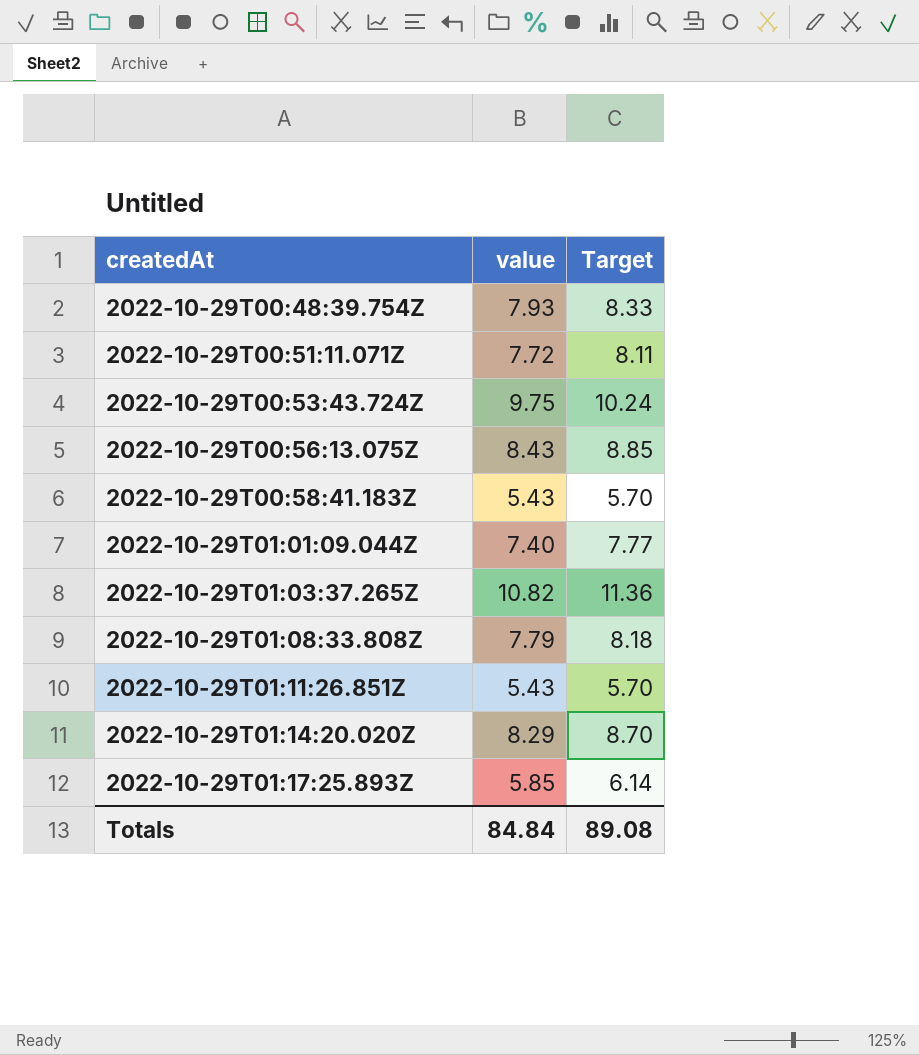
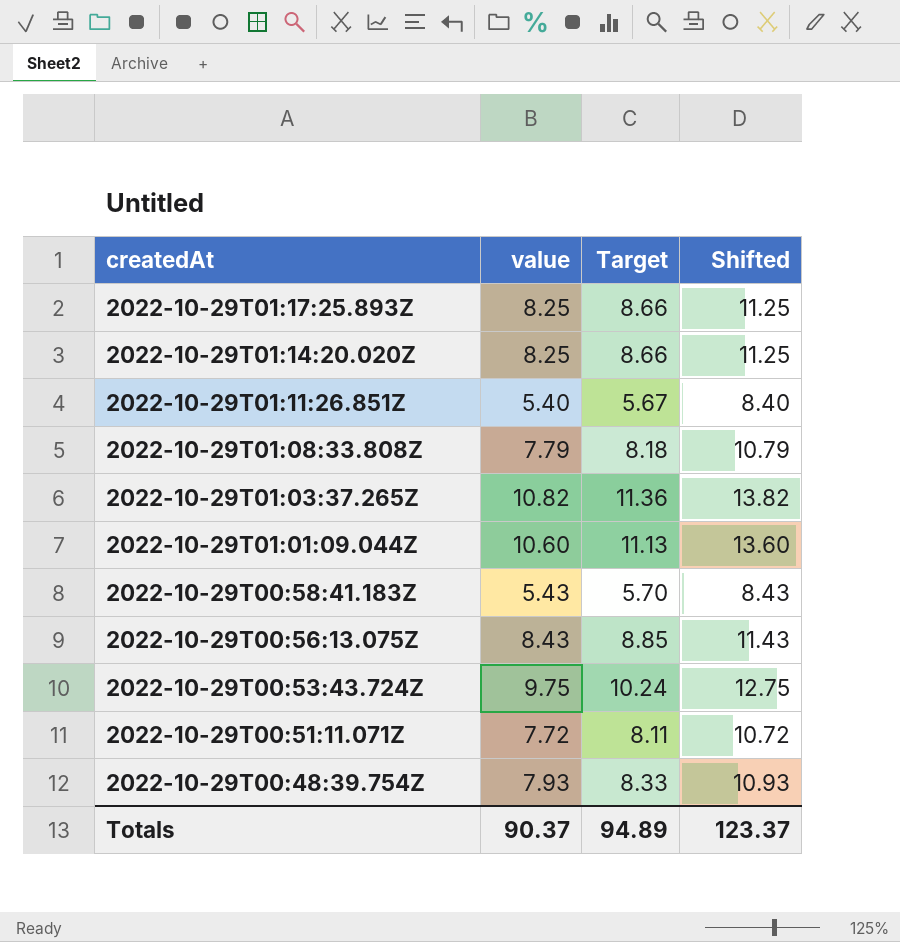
row order: createdAt ascending -> createdAt descending
column Shifted | formula: none -> [value] + 3
2022-10-29T01:17:25.893Z | value: 5.85 -> 8.25
2022-10-29T01:17:25.893Z | Target: 6.14 -> 8.66
2022-10-29T01:14:20.020Z | value: 8.29 -> 8.25
2022-10-29T01:14:20.020Z | Target: 8.70 -> 8.66
2022-10-29T01:11:26.851Z | value: 5.43 -> 5.40
2022-10-29T01:11:26.851Z | Target: 5.70 -> 5.67
2022-10-29T01:01:09.044Z | value: 7.40 -> 10.60
2022-10-29T01:01:09.044Z | Target: 7.77 -> 11.13
Totals | value: 84.84 -> 90.37
Totals | Target: 89.08 -> 94.89

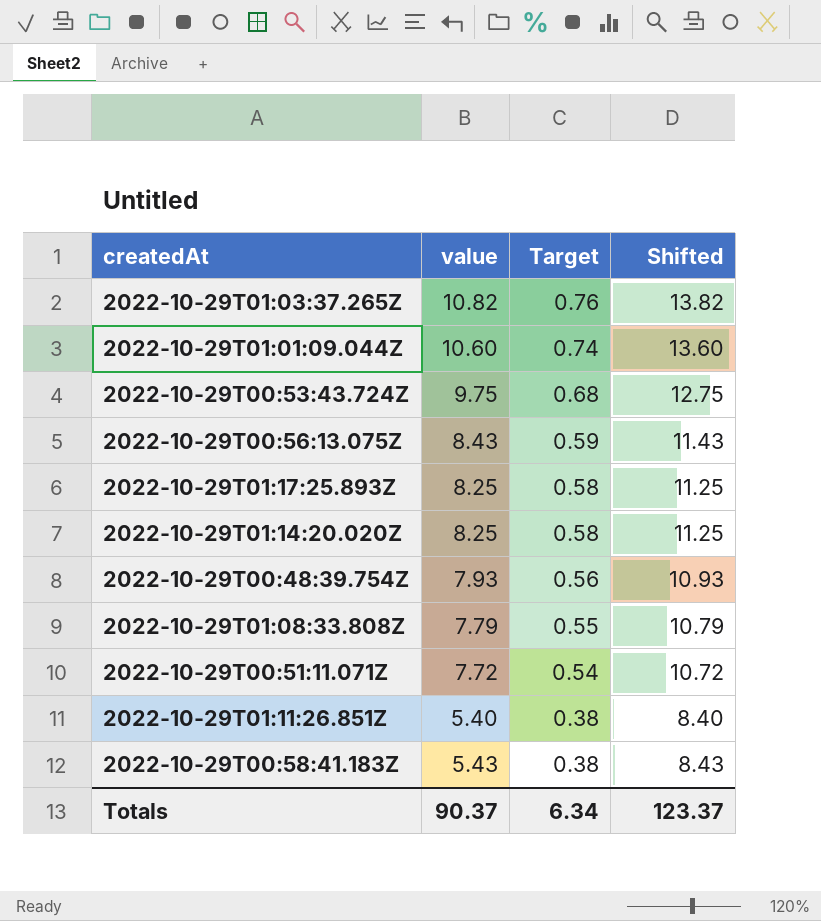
row order: createdAt descending -> Target descending
column Target | formula: [value] * 1.05 -> [value] * 0.07
Totals | Target: 94.89 -> 6.34

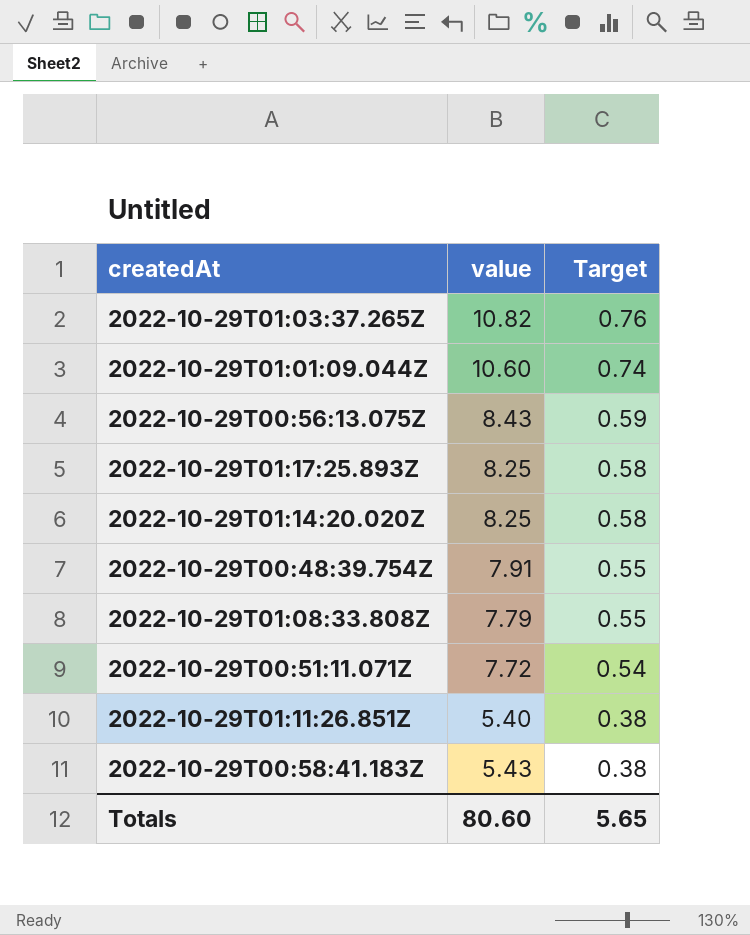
column Shifted | formula: [value] + 3 -> none
row 2022-10-29T00:53:43.724Z: 9.75 | 0.68 | 12.75 -> none
2022-10-29T00:48:39.754Z | value: 7.93 -> 7.91
2022-10-29T00:48:39.754Z | Target: 0.56 -> 0.55
Totals | value: 90.37 -> 80.60
Totals | Target: 6.34 -> 5.65

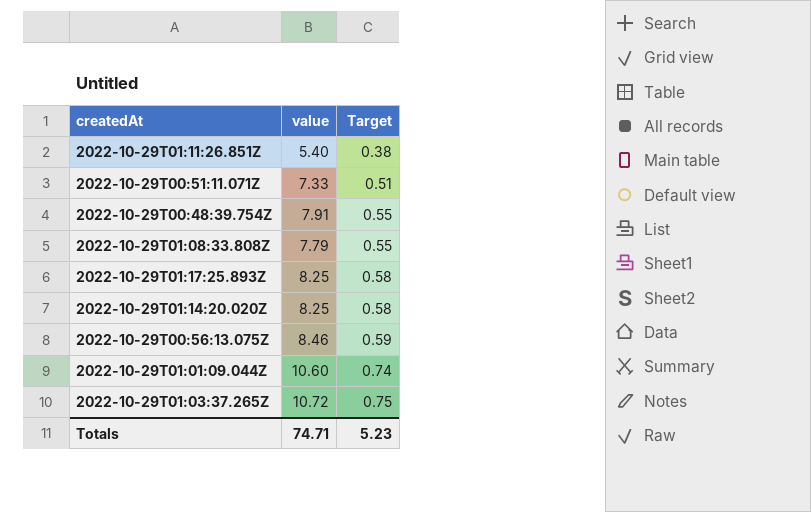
row order: Target descending -> Target ascending
row 2022-10-29T00:58:41.183Z: 5.43 | 0.38 -> none
2022-10-29T00:51:11.071Z | value: 7.72 -> 7.33
2022-10-29T00:51:11.071Z | Target: 0.54 -> 0.51
2022-10-29T00:56:13.075Z | value: 8.43 -> 8.46
2022-10-29T01:03:37.265Z | value: 10.82 -> 10.72
2022-10-29T01:03:37.265Z | Target: 0.76 -> 0.75
Totals | value: 80.60 -> 74.71
Totals | Target: 5.65 -> 5.23

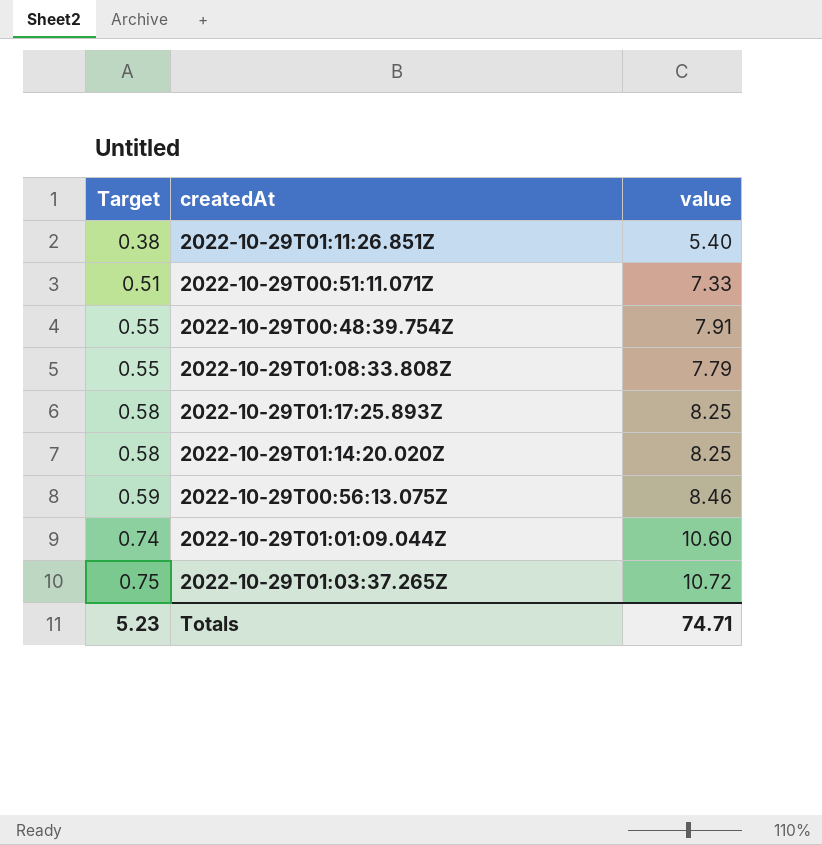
column Target | position: 3 -> 1

